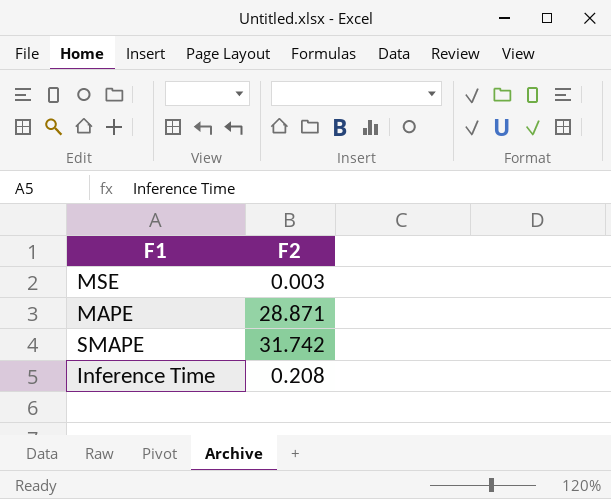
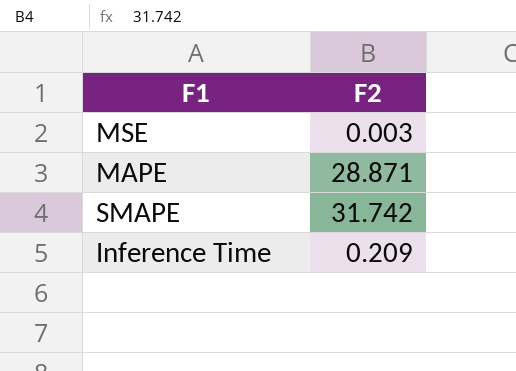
Inference Time | F2: 0.208 -> 0.209

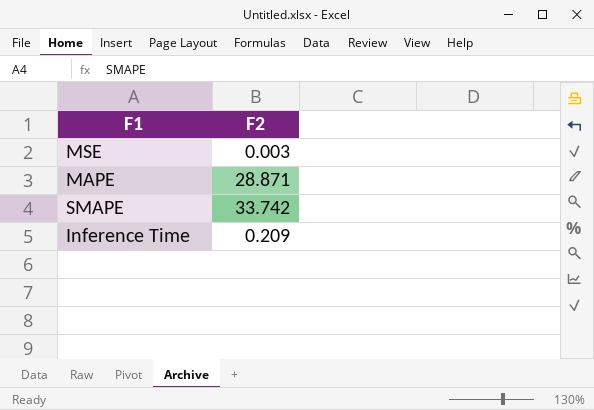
SMAPE | F2: 31.742 -> 33.742

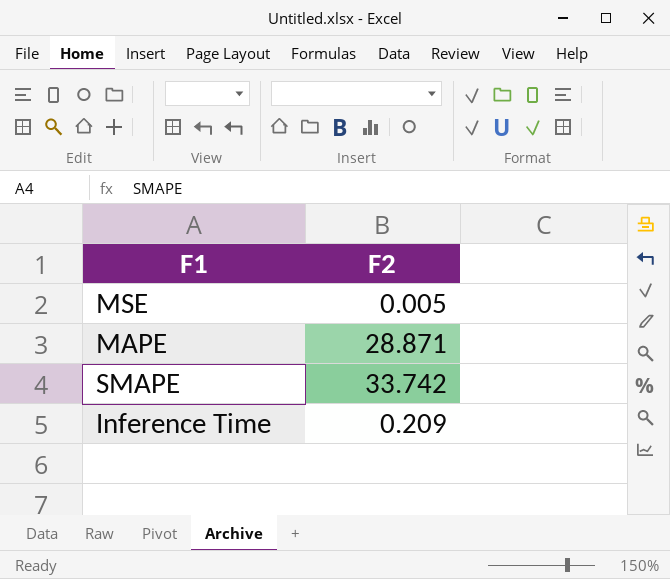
MSE | F2: 0.003 -> 0.005

